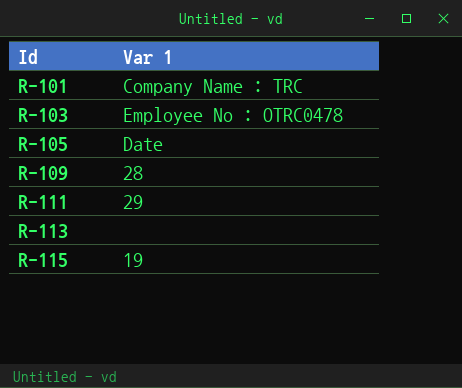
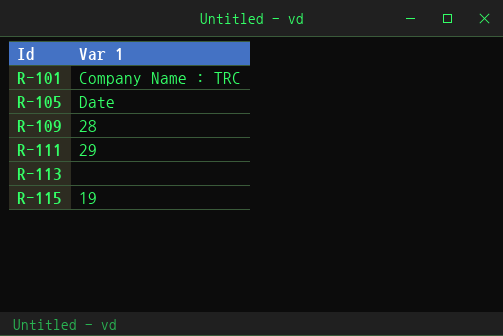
row R-103: Employee No : OTRC0478 -> none

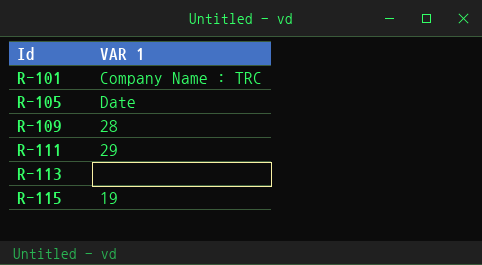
column name: Var 1 -> VAR 1

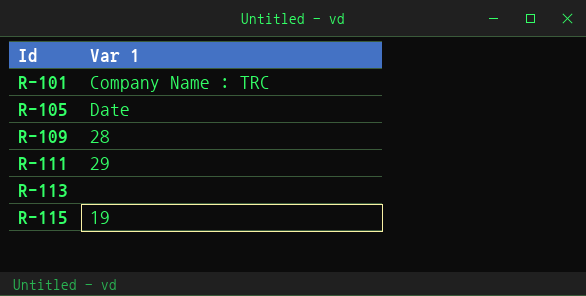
column name: VAR 1 -> Var 1

